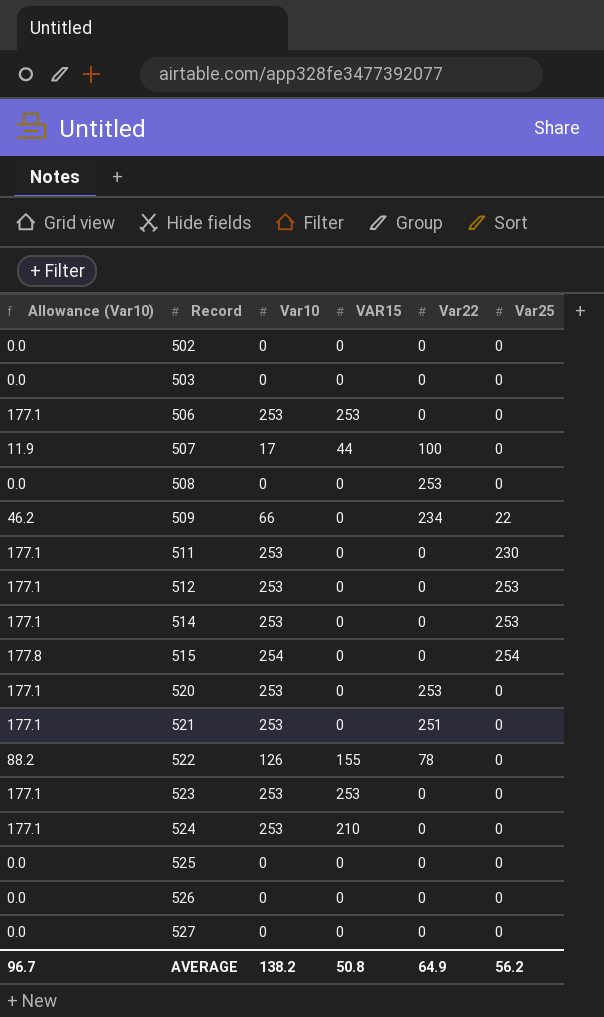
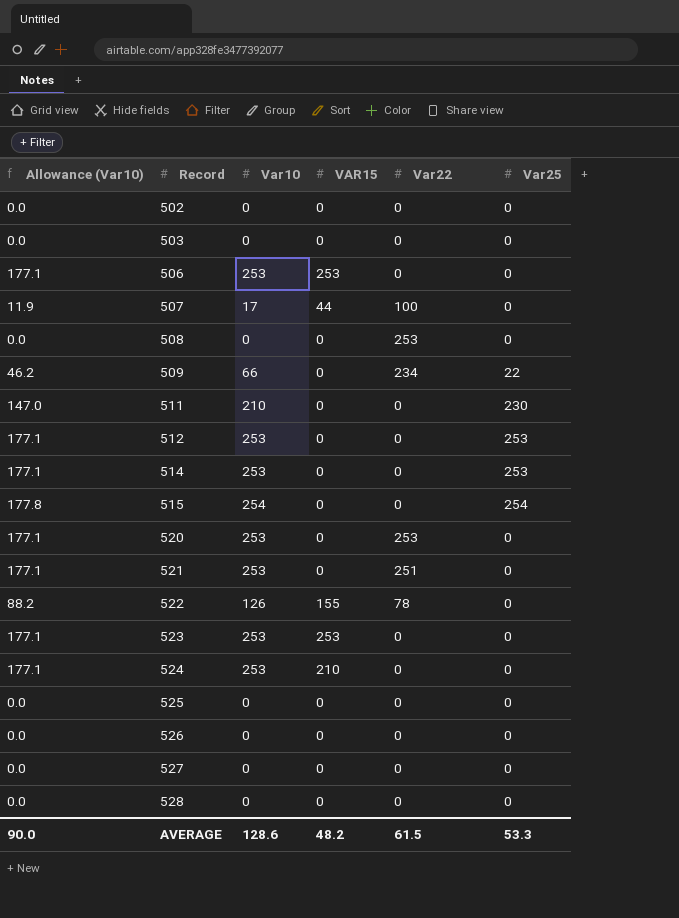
511 | Allowance (Var10): 177.1 -> 147.0
511 | Var10: 253 -> 210
row 528: none -> 0.0 | 0 | 0 | 0 | 0
AVERAGE | Allowance (Var10): 96.7 -> 90.0
AVERAGE | Var10: 138.2 -> 128.6
AVERAGE | VAR15: 50.8 -> 48.2
AVERAGE | Var22: 64.9 -> 61.5
AVERAGE | Var25: 56.2 -> 53.3

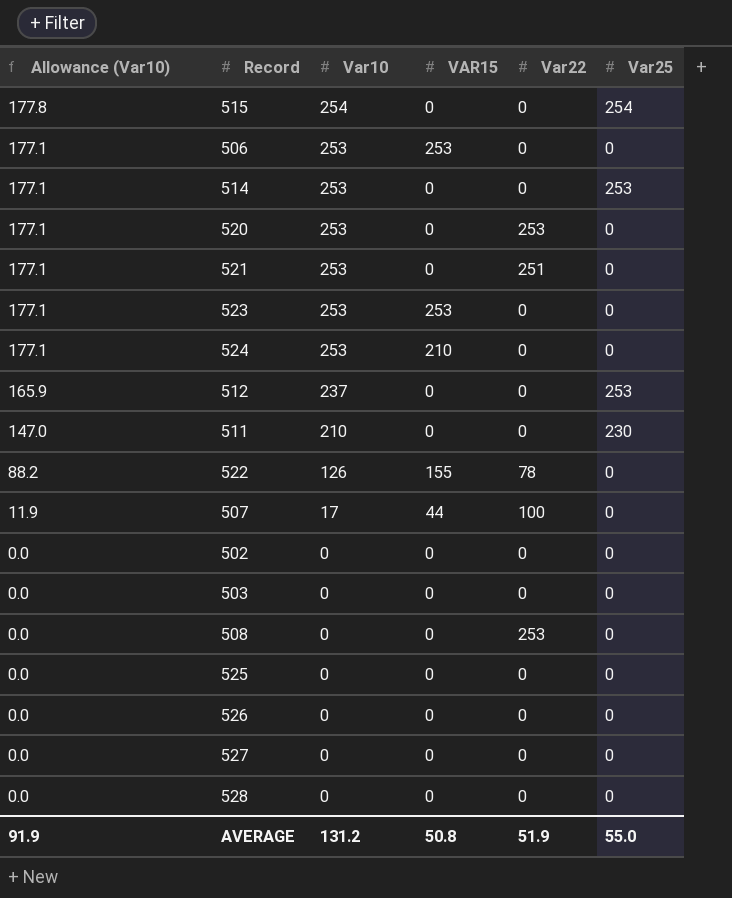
row order: Record ascending -> Allowance (Var10) descending
row 509: 46.2 | 66 | 0 | 234 | 22 -> none
512 | Allowance (Var10): 177.1 -> 165.9
512 | Var10: 253 -> 237
AVERAGE | Allowance (Var10): 90.0 -> 91.9
AVERAGE | Var10: 128.6 -> 131.2
AVERAGE | VAR15: 48.2 -> 50.8
AVERAGE | Var22: 61.5 -> 51.9
AVERAGE | Var25: 53.3 -> 55.0

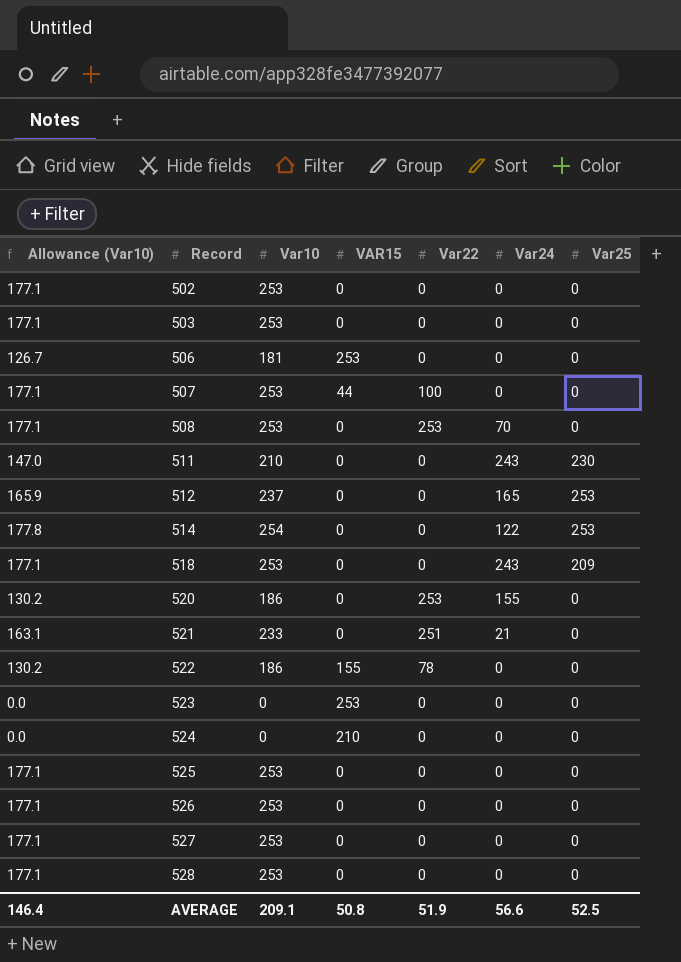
row order: Allowance (Var10) descending -> Record ascending
column Var24 | position: none -> 6
row 515: 177.8 | 254 | 0 | 0 | 254 -> none
502 | Allowance (Var10): 0.0 -> 177.1
502 | Var10: 0 -> 253
503 | Allowance (Var10): 0.0 -> 177.1
503 | Var10: 0 -> 253
506 | Allowance (Var10): 177.1 -> 126.7
506 | Var10: 253 -> 181
507 | Allowance (Var10): 11.9 -> 177.1
507 | Var10: 17 -> 253
508 | Allowance (Var10): 0.0 -> 177.1
508 | Var10: 0 -> 253
514 | Allowance (Var10): 177.1 -> 177.8
514 | Var10: 253 -> 254
row 518: none -> 177.1 | 253 | 0 | 0 | 243 | 209
520 | Allowance (Var10): 177.1 -> 130.2
520 | Var10: 253 -> 186
521 | Allowance (Var10): 177.1 -> 163.1
521 | Var10: 253 -> 233
522 | Allowance (Var10): 88.2 -> 130.2
522 | Var10: 126 -> 186
523 | Allowance (Var10): 177.1 -> 0.0
523 | Var10: 253 -> 0
524 | Allowance (Var10): 177.1 -> 0.0
524 | Var10: 253 -> 0
525 | Allowance (Var10): 0.0 -> 177.1
525 | Var10: 0 -> 253
526 | Allowance (Var10): 0.0 -> 177.1
526 | Var10: 0 -> 253
527 | Allowance (Var10): 0.0 -> 177.1
527 | Var10: 0 -> 253
528 | Allowance (Var10): 0.0 -> 177.1
528 | Var10: 0 -> 253
AVERAGE | Allowance (Var10): 91.9 -> 146.4
AVERAGE | Var10: 131.2 -> 209.1
AVERAGE | Var25: 55.0 -> 52.5

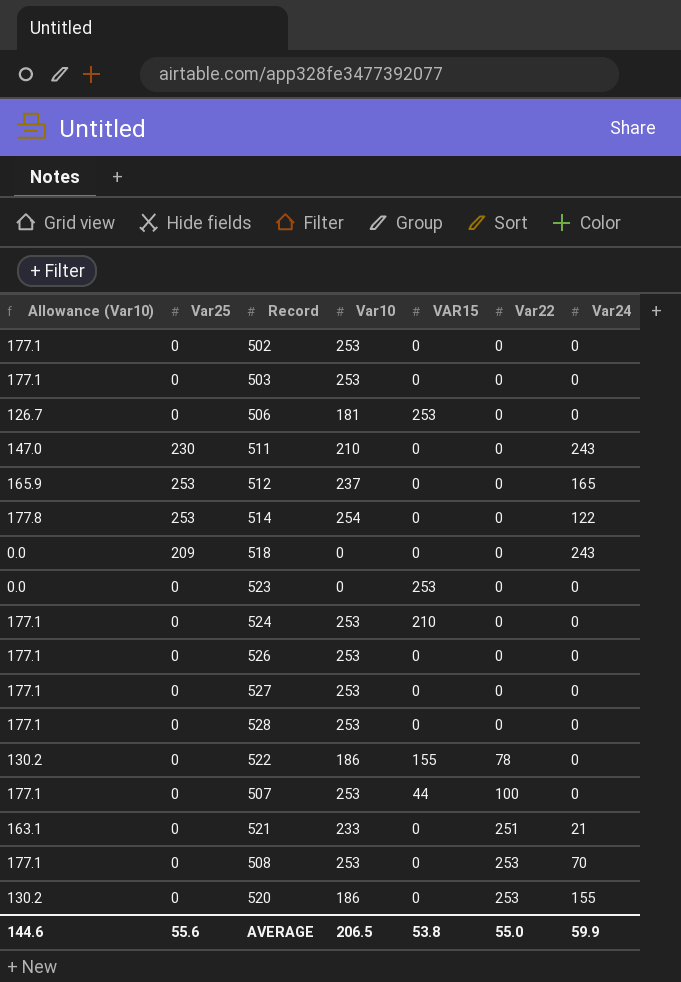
row order: Record ascending -> Var22 ascending
column Var25 | position: 7 -> 2
row 525: 177.1 | 253 | 0 | 0 | 0 | 0 -> none
518 | Allowance (Var10): 177.1 -> 0.0
518 | Var10: 253 -> 0
524 | Allowance (Var10): 0.0 -> 177.1
524 | Var10: 0 -> 253
AVERAGE | Allowance (Var10): 146.4 -> 144.6
AVERAGE | Var25: 52.5 -> 55.6
AVERAGE | Var10: 209.1 -> 206.5
AVERAGE | VAR15: 50.8 -> 53.8
AVERAGE | Var22: 51.9 -> 55.0
AVERAGE | Var24: 56.6 -> 59.9

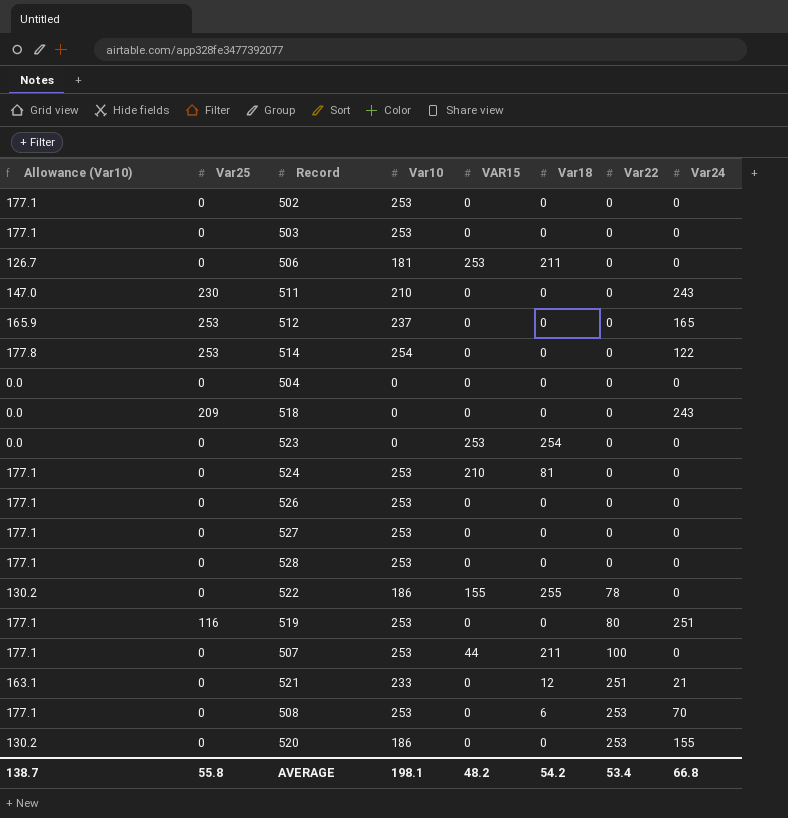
column Var18 | position: none -> 6
row 504: none -> 0.0 | 0 | 0 | 0 | 0 | 0 | 0
row 519: none -> 177.1 | 116 | 253 | 0 | 0 | 80 | 251
AVERAGE | Allowance (Var10): 144.6 -> 138.7
AVERAGE | Var25: 55.6 -> 55.8
AVERAGE | Var10: 206.5 -> 198.1
AVERAGE | VAR15: 53.8 -> 48.2
AVERAGE | Var22: 55.0 -> 53.4
AVERAGE | Var24: 59.9 -> 66.8

